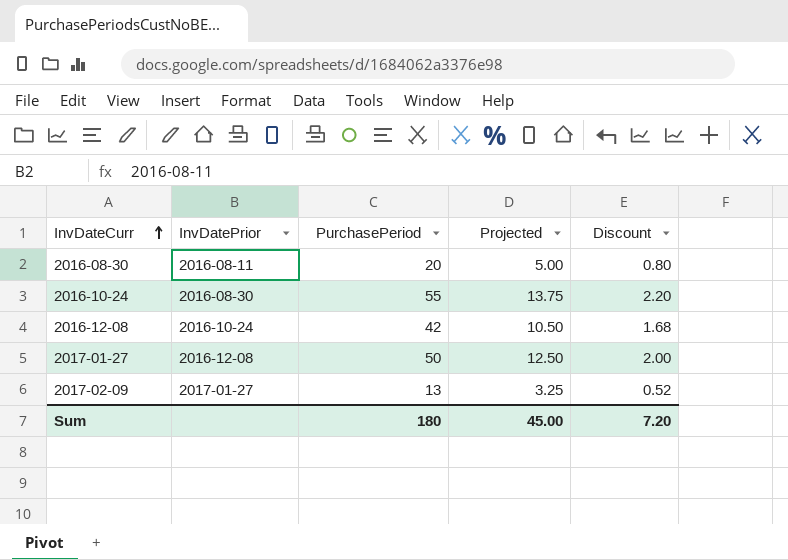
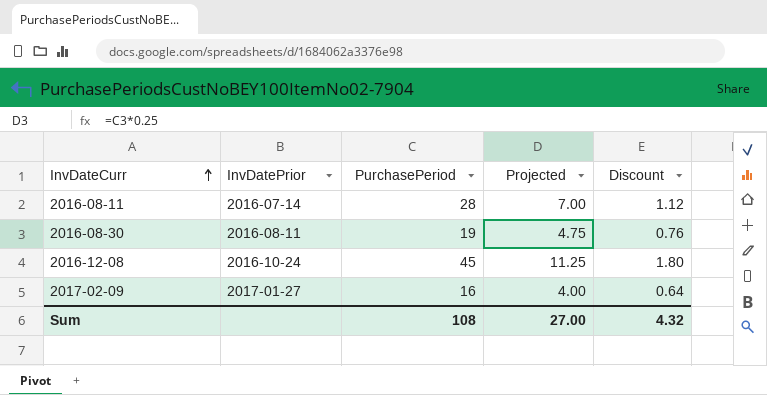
row 2016-10-24: 2016-08-30 | 55 | 13.75 | 2.20 -> none
row 2017-01-27: 2016-12-08 | 50 | 12.50 | 2.00 -> none
row 2016-08-11: none -> 2016-07-14 | 28 | 7.00 | 1.12
2016-08-30 | PurchasePeriod: 20 -> 19
2016-08-30 | Projected: 5.00 -> 4.75
2016-08-30 | Discount: 0.80 -> 0.76
2016-12-08 | PurchasePeriod: 42 -> 45
2016-12-08 | Projected: 10.50 -> 11.25
2016-12-08 | Discount: 1.68 -> 1.80
2017-02-09 | PurchasePeriod: 13 -> 16
2017-02-09 | Projected: 3.25 -> 4.00
2017-02-09 | Discount: 0.52 -> 0.64
Sum | PurchasePeriod: 180 -> 108
Sum | Projected: 45.00 -> 27.00
Sum | Discount: 7.20 -> 4.32

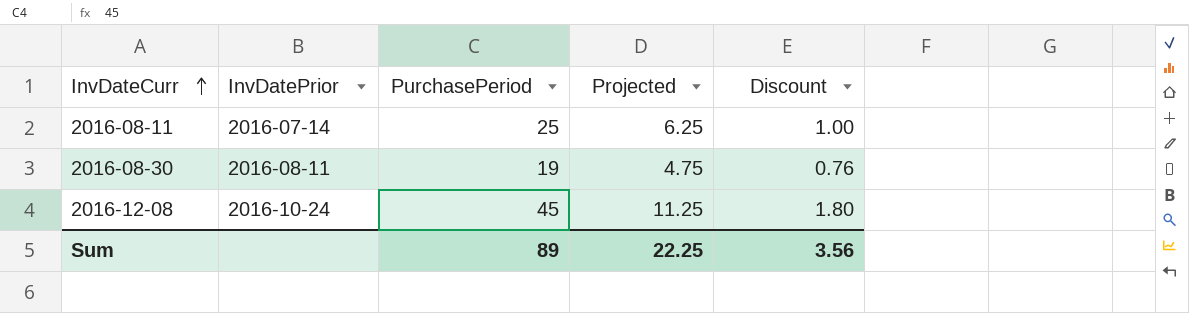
row 2017-02-09: 2017-01-27 | 16 | 4.00 | 0.64 -> none
2016-08-11 | PurchasePeriod: 28 -> 25
2016-08-11 | Projected: 7.00 -> 6.25
2016-08-11 | Discount: 1.12 -> 1.00
Sum | PurchasePeriod: 108 -> 89
Sum | Projected: 27.00 -> 22.25
Sum | Discount: 4.32 -> 3.56

